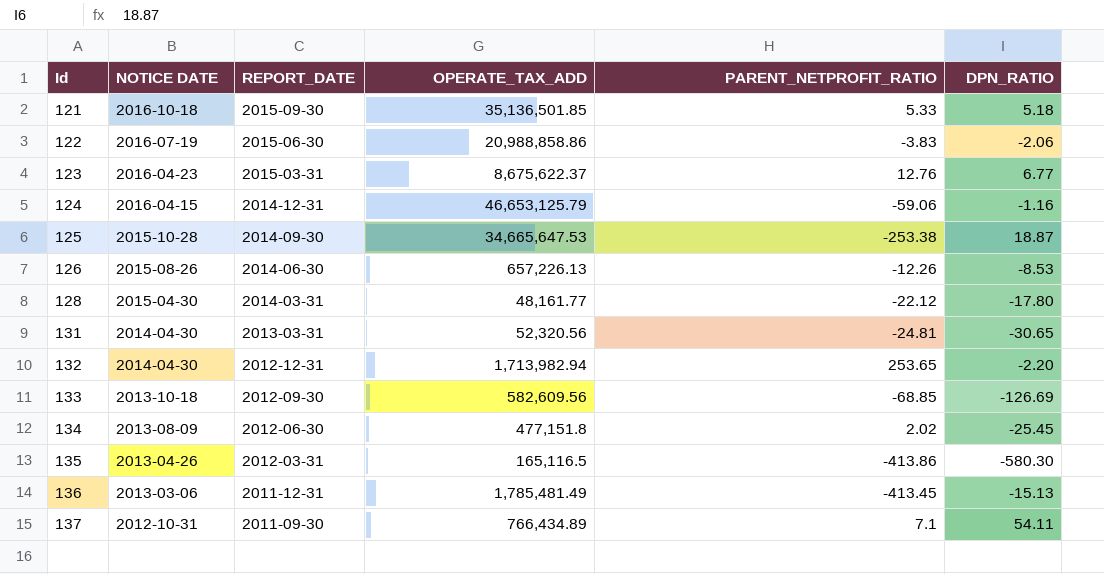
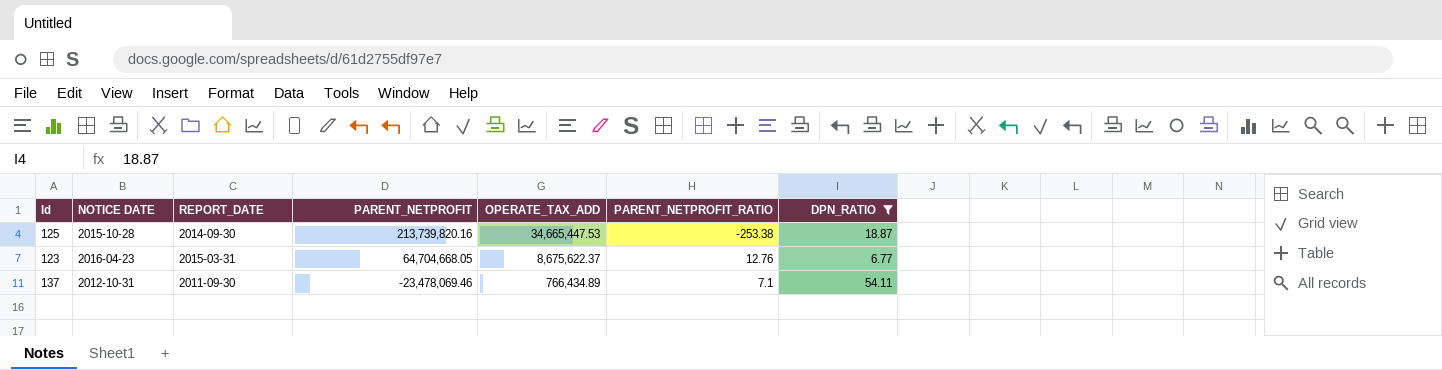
filter: none -> DPN_RATIO >= 6.77
row order: Id ascending -> PARENT_NETPROFIT descending
column PARENT_NETPROFIT | position: none -> 4
125 | OPERATE_TAX_ADD: 34,665,647.53 -> 34,665,447.53

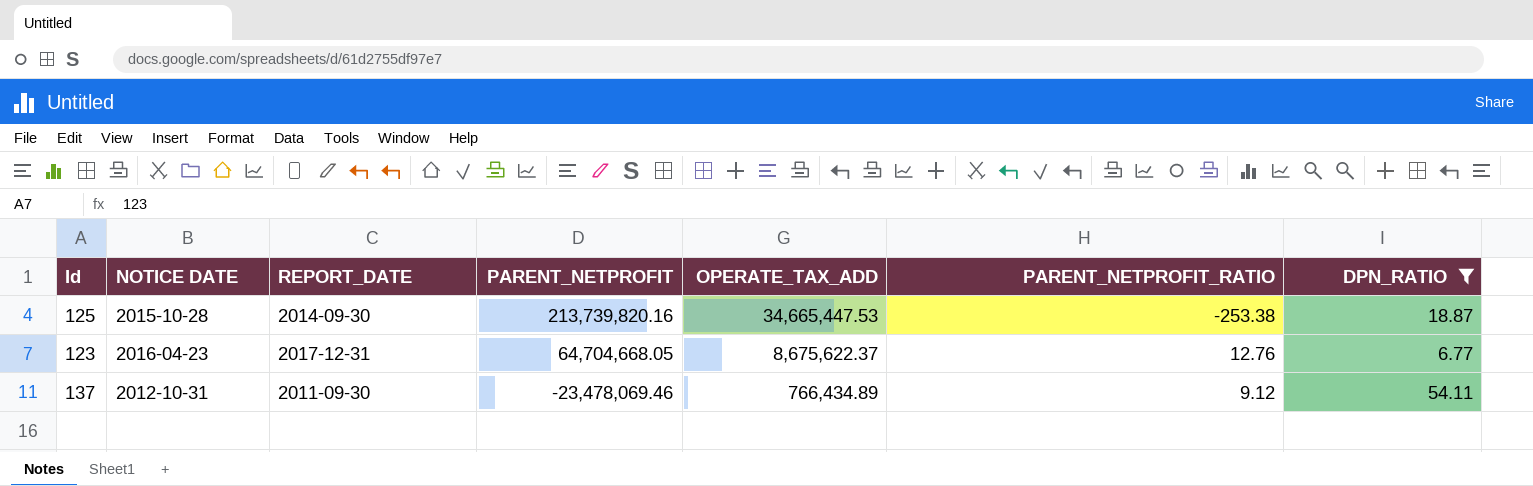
123 | REPORT_DATE: 2015-03-31 -> 2017-12-31
137 | PARENT_NETPROFIT_RATIO: 7.1 -> 9.12

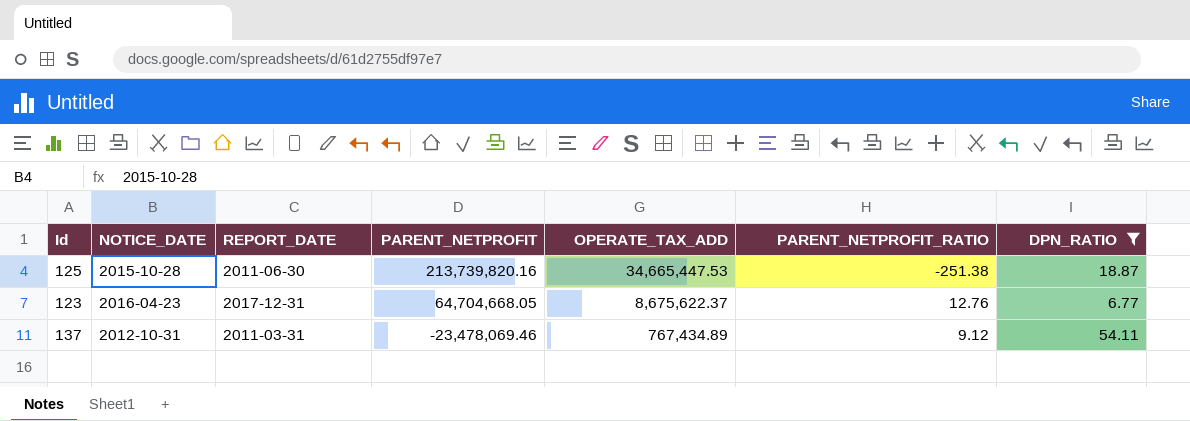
column name: NOTICE DATE -> NOTICE_DATE
125 | REPORT_DATE: 2014-09-30 -> 2011-06-30
125 | PARENT_NETPROFIT_RATIO: -253.38 -> -251.38
137 | REPORT_DATE: 2011-09-30 -> 2011-03-31
137 | OPERATE_TAX_ADD: 766,434.89 -> 767,434.89

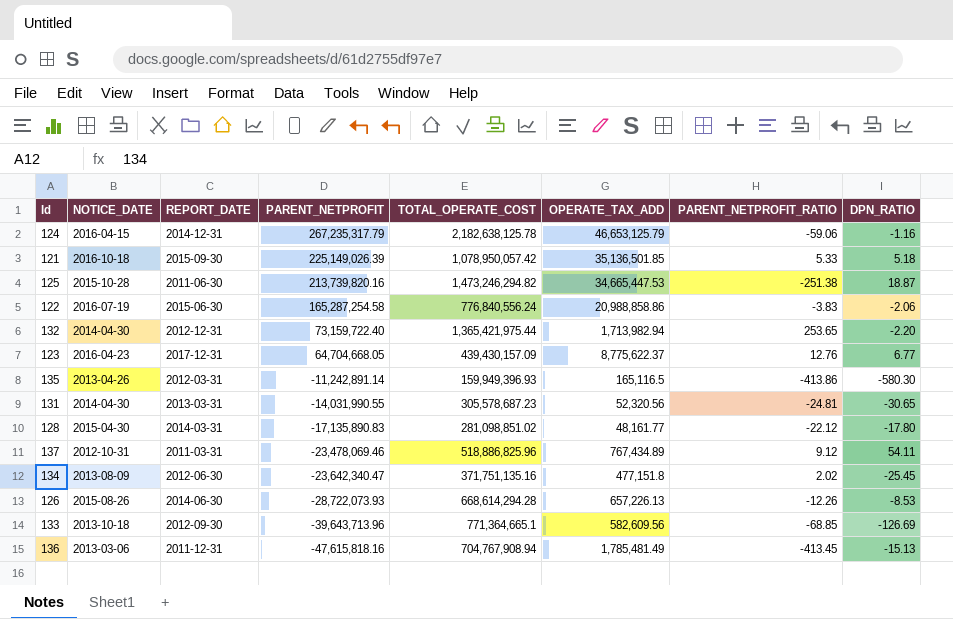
filter: DPN_RATIO >= 6.77 -> none
column TOTAL_OPERATE_COST | position: none -> 5
123 | OPERATE_TAX_ADD: 8,675,622.37 -> 8,775,622.37

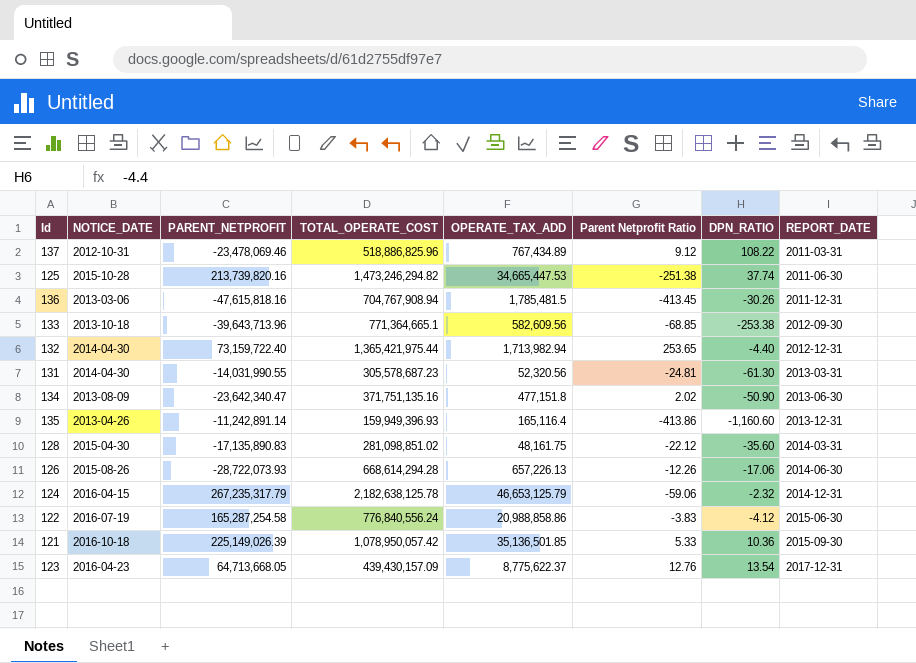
row order: PARENT_NETPROFIT descending -> REPORT_DATE ascending
column name: PARENT_NETPROFIT_RATIO -> Parent Netprofit Ratio
column REPORT_DATE | position: 3 -> 8
137 | DPN_RATIO: 54.11 -> 108.22
125 | DPN_RATIO: 18.87 -> 37.74
136 | OPERATE_TAX_ADD: 1,785,481.49 -> 1,785,481.5
136 | DPN_RATIO: -15.13 -> -30.26
133 | DPN_RATIO: -126.69 -> -253.38
132 | DPN_RATIO: -2.20 -> -4.40
131 | DPN_RATIO: -30.65 -> -61.30
134 | DPN_RATIO: -25.45 -> -50.90
134 | REPORT_DATE: 2012-06-30 -> 2013-06-30
135 | OPERATE_TAX_ADD: 165,116.5 -> 165,116.4
135 | DPN_RATIO: -580.30 -> -1,160.60
135 | REPORT_DATE: 2012-03-31 -> 2013-12-31
128 | OPERATE_TAX_ADD: 48,161.77 -> 48,161.75
128 | DPN_RATIO: -17.80 -> -35.60
126 | DPN_RATIO: -8.53 -> -17.06
124 | DPN_RATIO: -1.16 -> -2.32
122 | DPN_RATIO: -2.06 -> -4.12
121 | DPN_RATIO: 5.18 -> 10.36
123 | PARENT_NETPROFIT: 64,704,668.05 -> 64,713,668.05
123 | DPN_RATIO: 6.77 -> 13.54

